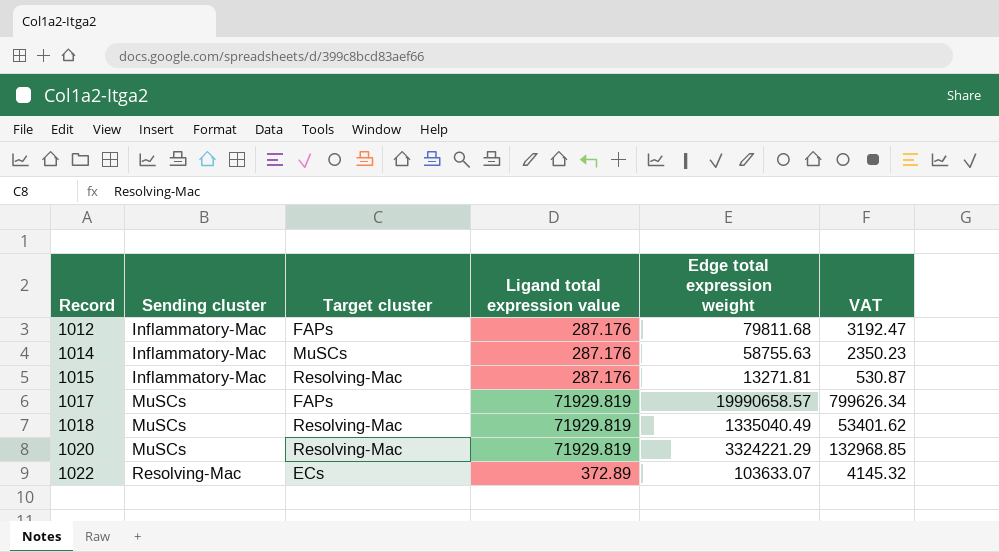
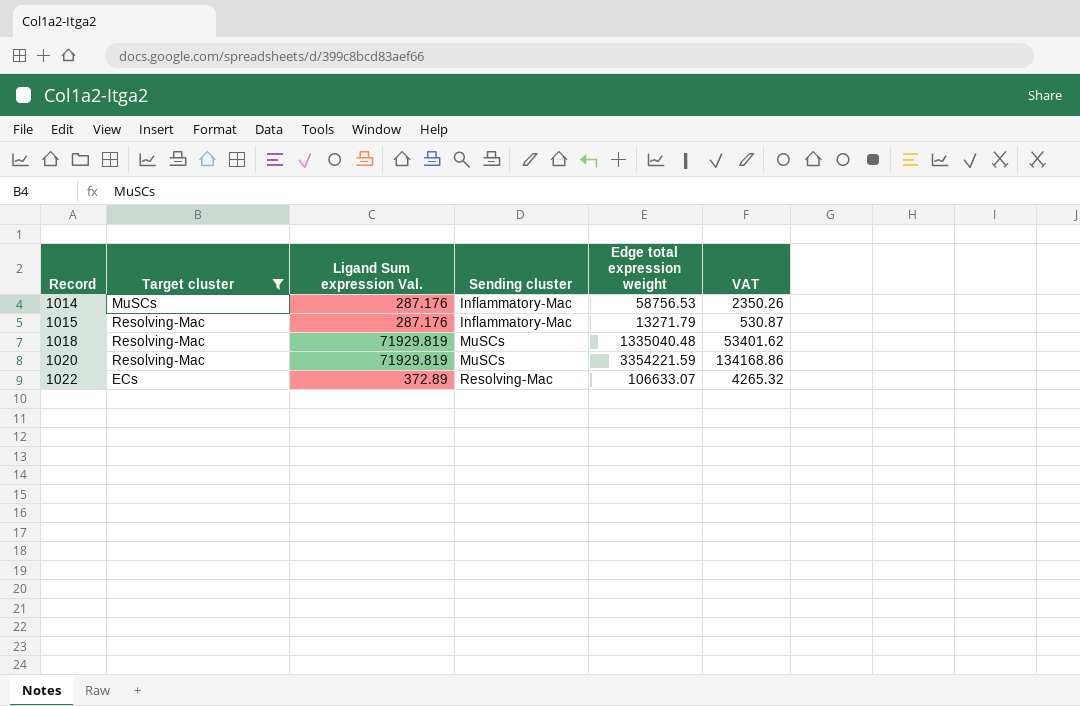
filter: none -> Target cluster != FAPs
column name: Ligand total expression value -> Ligand Sum expression Val.
column Sending cluster | position: 2 -> 4
1014 | Edge total expression weight: 58755.63 -> 58756.53
1014 | VAT: 2350.23 -> 2350.26
1015 | Edge total expression weight: 13271.81 -> 13271.79
1018 | Edge total expression weight: 1335040.49 -> 1335040.48
1020 | Edge total expression weight: 3324221.29 -> 3354221.59
1020 | VAT: 132968.85 -> 134168.86
1022 | Edge total expression weight: 103633.07 -> 106633.07
1022 | VAT: 4145.32 -> 4265.32

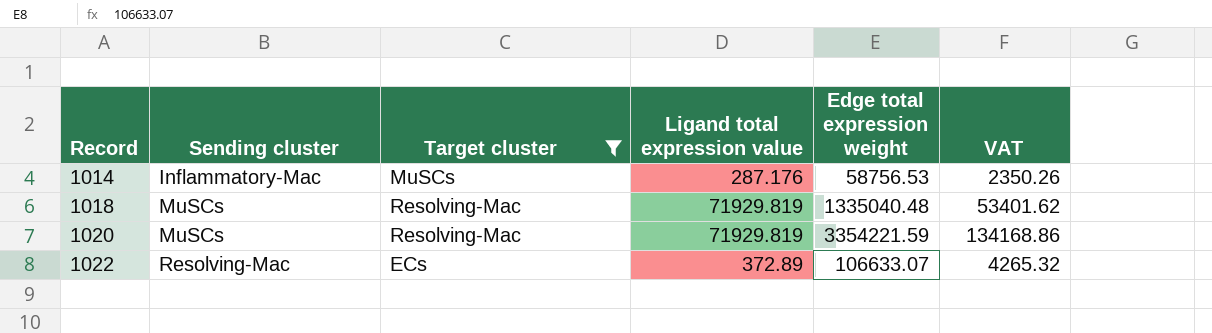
column Sending cluster | position: 4 -> 2
column name: Ligand Sum expression Val. -> Ligand total expression value
row 1015: Resolving-Mac | 287.176 | Inflammatory-Mac | 13271.79 | 530.87 -> none

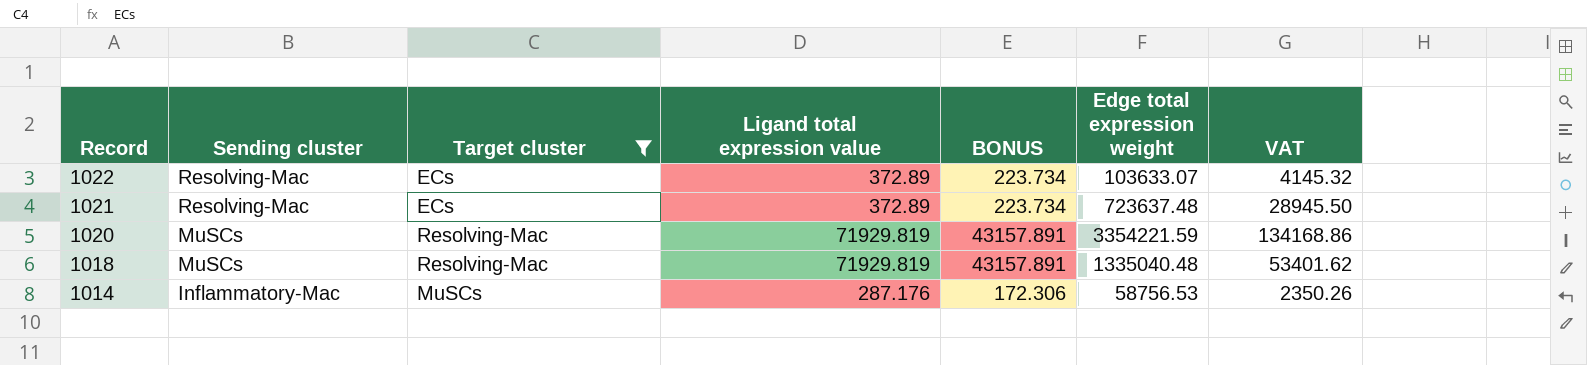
row order: Record ascending -> Record descending
column BONUS | formula: none -> [Ligand total expression value] * 0.6
1022 | Edge total expression weight: 106633.07 -> 103633.07
1022 | VAT: 4265.32 -> 4145.32
row 1021: none -> Resolving-Mac | ECs | 372.89 | 223.734 | 723637.48 | 28945.50

